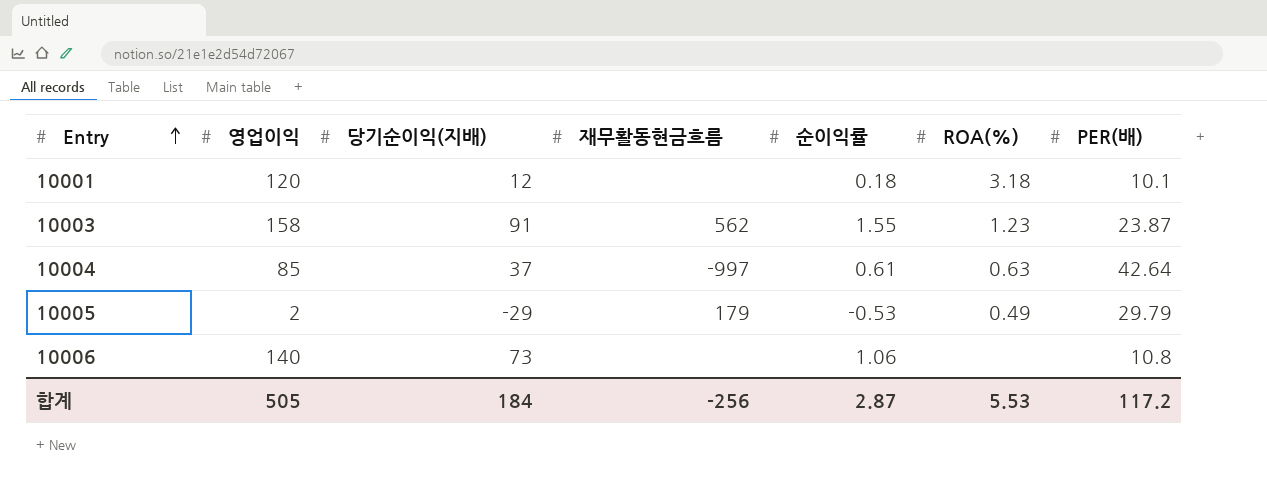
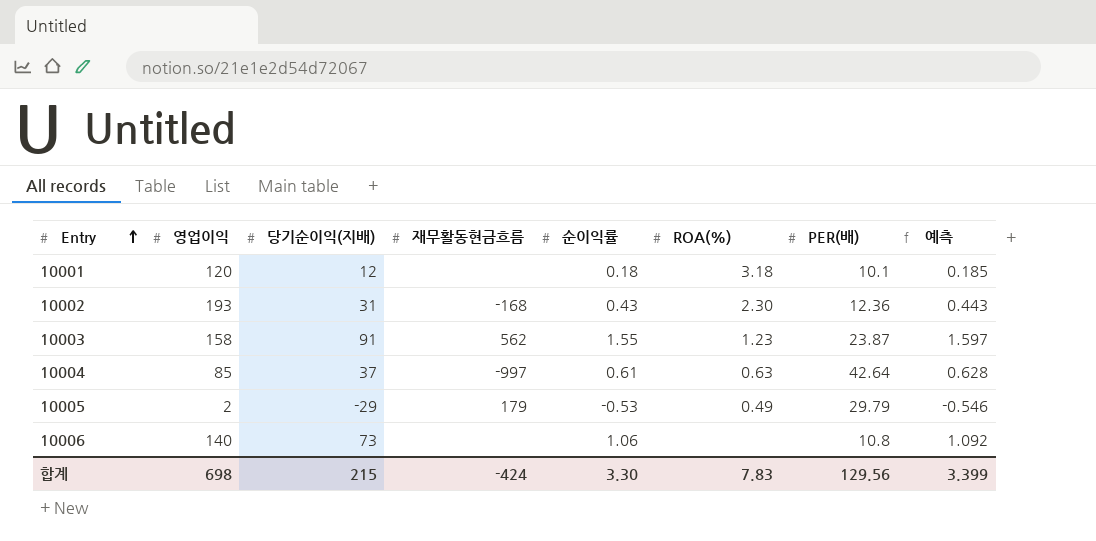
column 예측 | formula: none -> [순이익률] * 1.03
row 10002: none -> 193 | 31 | -168 | 0.43 | 2.30 | 12.36 | 0.443
합계 | 영업이익: 505 -> 698
합계 | 당기순이익(지배): 184 -> 215
합계 | 재무활동현금흐름: -256 -> -424
합계 | 순이익률: 2.87 -> 3.30
합계 | ROA(%): 5.53 -> 7.83
합계 | PER(배): 117.2 -> 129.56

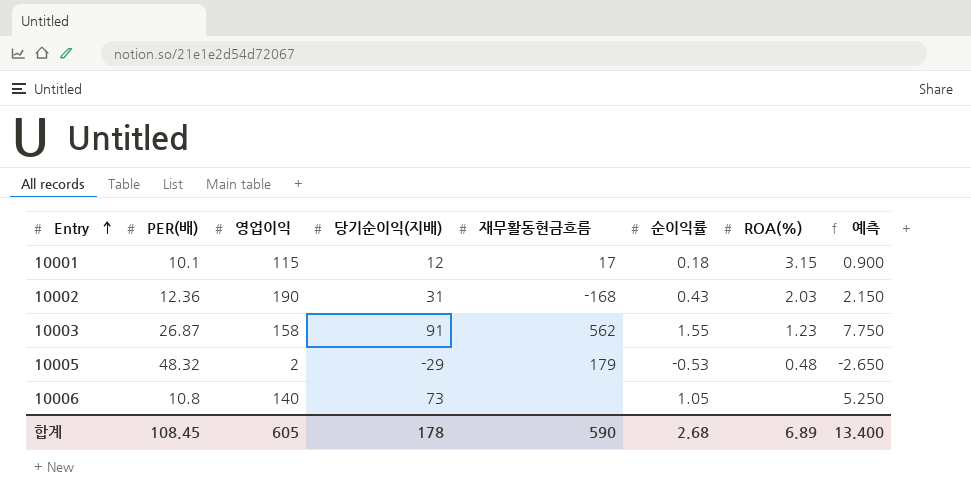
column PER(배) | position: 7 -> 2
column 예측 | formula: [순이익률] * 1.03 -> [순이익률] * 5
row 10004: 85 | 37 | -997 | 0.61 | 0.63 | 42.64 | 0.628 -> none
10001 | 영업이익: 120 -> 115
10001 | 재무활동현금흐름: none -> 17
10001 | ROA(%): 3.18 -> 3.15
10002 | 영업이익: 193 -> 190
10002 | ROA(%): 2.30 -> 2.03
10003 | PER(배): 23.87 -> 26.87
10005 | PER(배): 29.79 -> 48.32
10005 | ROA(%): 0.49 -> 0.48
10006 | 순이익률: 1.06 -> 1.05
합계 | PER(배): 129.56 -> 108.45
합계 | 영업이익: 698 -> 605
합계 | 당기순이익(지배): 215 -> 178
합계 | 재무활동현금흐름: -424 -> 590
합계 | 순이익률: 3.30 -> 2.68
합계 | ROA(%): 7.83 -> 6.89
합계 | 예측: 3.399 -> 13.400

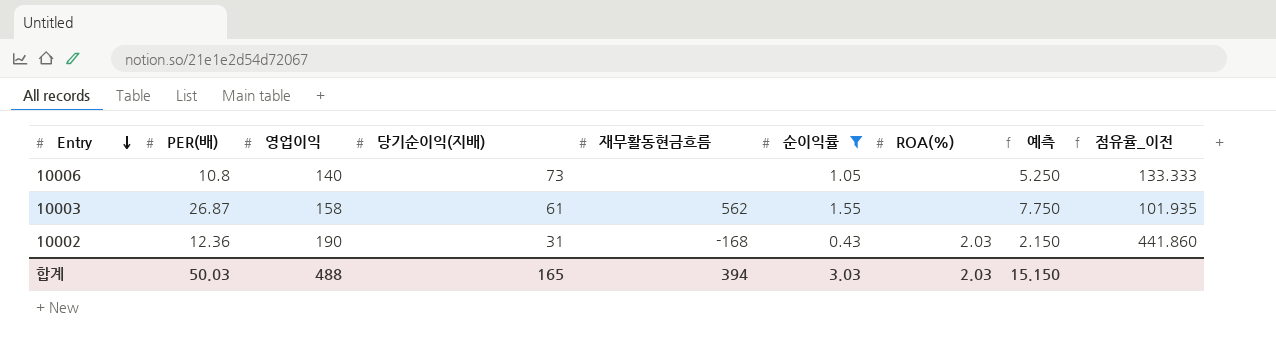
filter: none -> 순이익률 >= 0.43
row order: Entry ascending -> Entry descending
column 점유율_이전 | formula: none -> [영업이익] / [순이익률]
10003 | 당기순이익(지배): 91 -> 61
10003 | ROA(%): 1.23 -> none
합계 | PER(배): 108.45 -> 50.03
합계 | 영업이익: 605 -> 488
합계 | 당기순이익(지배): 178 -> 165
합계 | 재무활동현금흐름: 590 -> 394
합계 | 순이익률: 2.68 -> 3.03
합계 | ROA(%): 6.89 -> 2.03
합계 | 예측: 13.400 -> 15.150

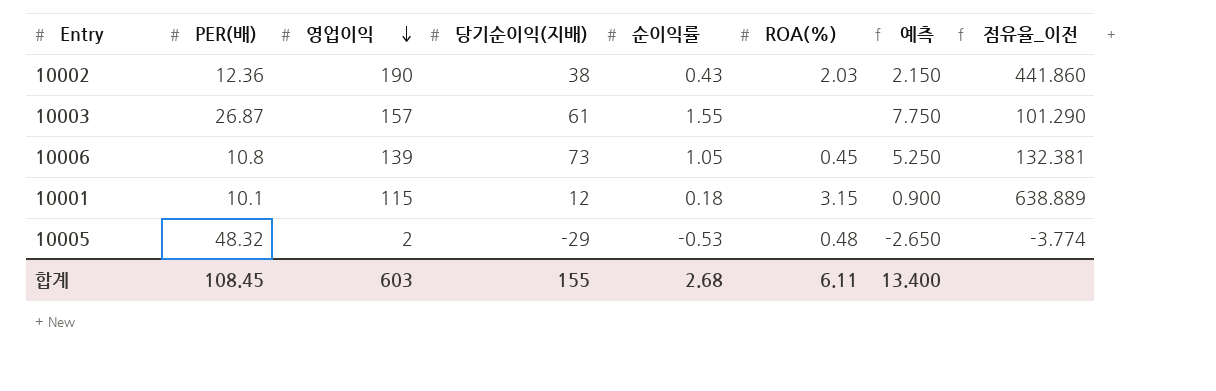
filter: 순이익률 >= 0.43 -> none
row order: Entry descending -> 영업이익 descending
column 재무활동현금흐름 | position: 5 -> none
10002 | 당기순이익(지배): 31 -> 38
10003 | 영업이익: 158 -> 157
10003 | 점유율_이전: 101.935 -> 101.290
10006 | 영업이익: 140 -> 139
10006 | ROA(%): none -> 0.45
10006 | 점유율_이전: 133.333 -> 132.381
합계 | PER(배): 50.03 -> 108.45
합계 | 영업이익: 488 -> 603
합계 | 당기순이익(지배): 165 -> 155
합계 | 순이익률: 3.03 -> 2.68
합계 | ROA(%): 2.03 -> 6.11
합계 | 예측: 15.150 -> 13.400

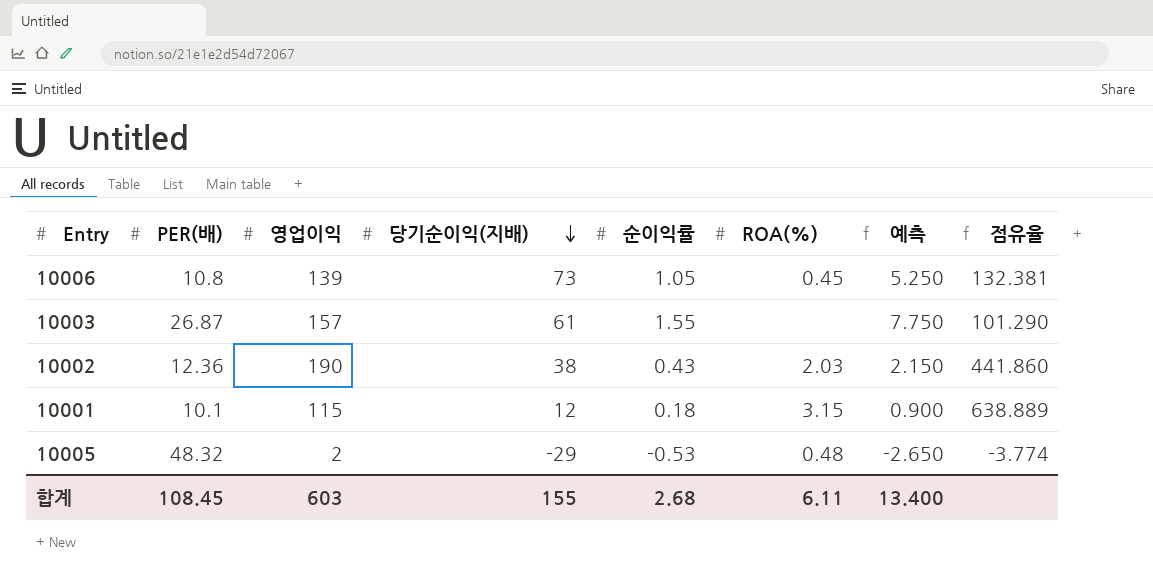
row order: 영업이익 descending -> 당기순이익(지배) descending
column name: 점유율_이전 -> 점유율

